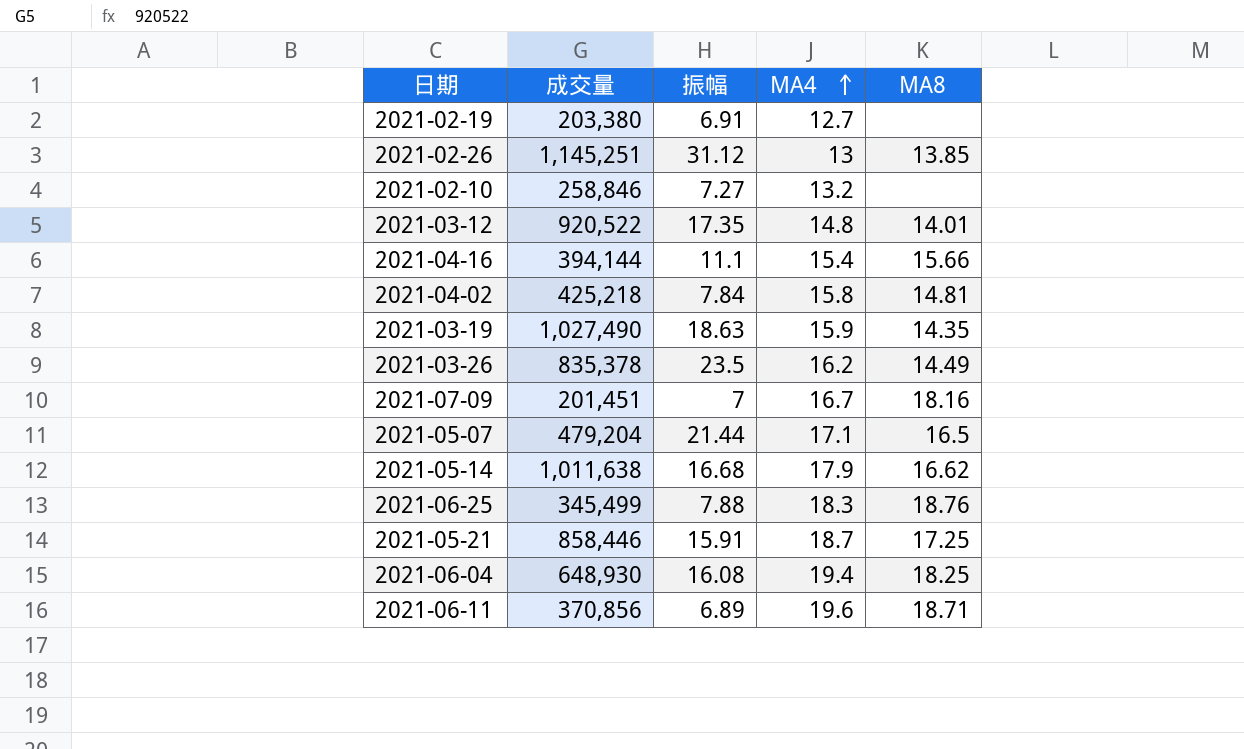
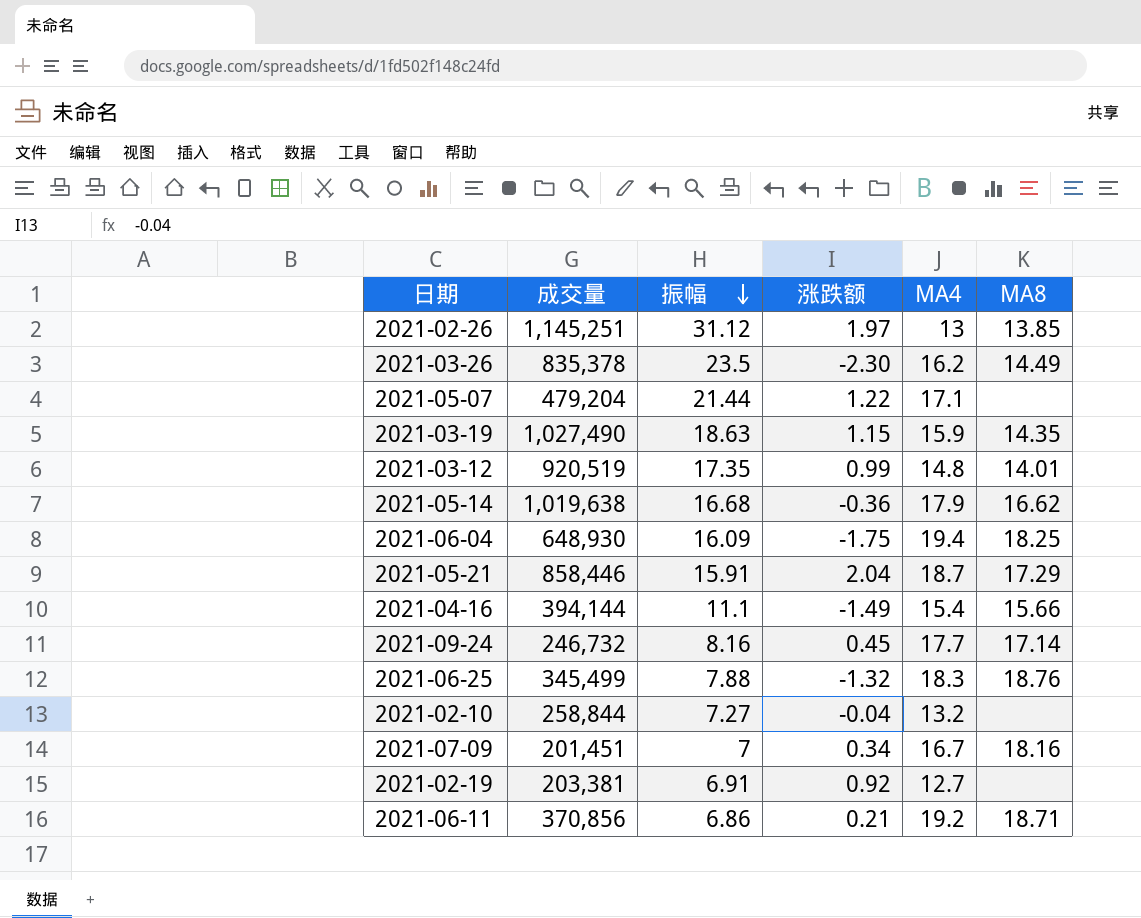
row order: MA4 ascending -> 振幅 descending
column 涨跌额 | position: none -> 4
row 2021-04-02: 425,218 | 7.84 | 15.8 | 14.81 -> none
2021-05-07 | MA8: 16.5 -> none
2021-03-12 | 成交量: 920,522 -> 920,519
2021-05-14 | 成交量: 1,011,638 -> 1,019,638
2021-06-04 | 振幅: 16.08 -> 16.09
2021-05-21 | MA8: 17.25 -> 17.29
row 2021-09-24: none -> 246,732 | 8.16 | 0.45 | 17.7 | 17.14
2021-02-10 | 成交量: 258,846 -> 258,844
2021-02-19 | 成交量: 203,380 -> 203,381
2021-06-11 | 振幅: 6.89 -> 6.86
2021-06-11 | MA4: 19.6 -> 19.2

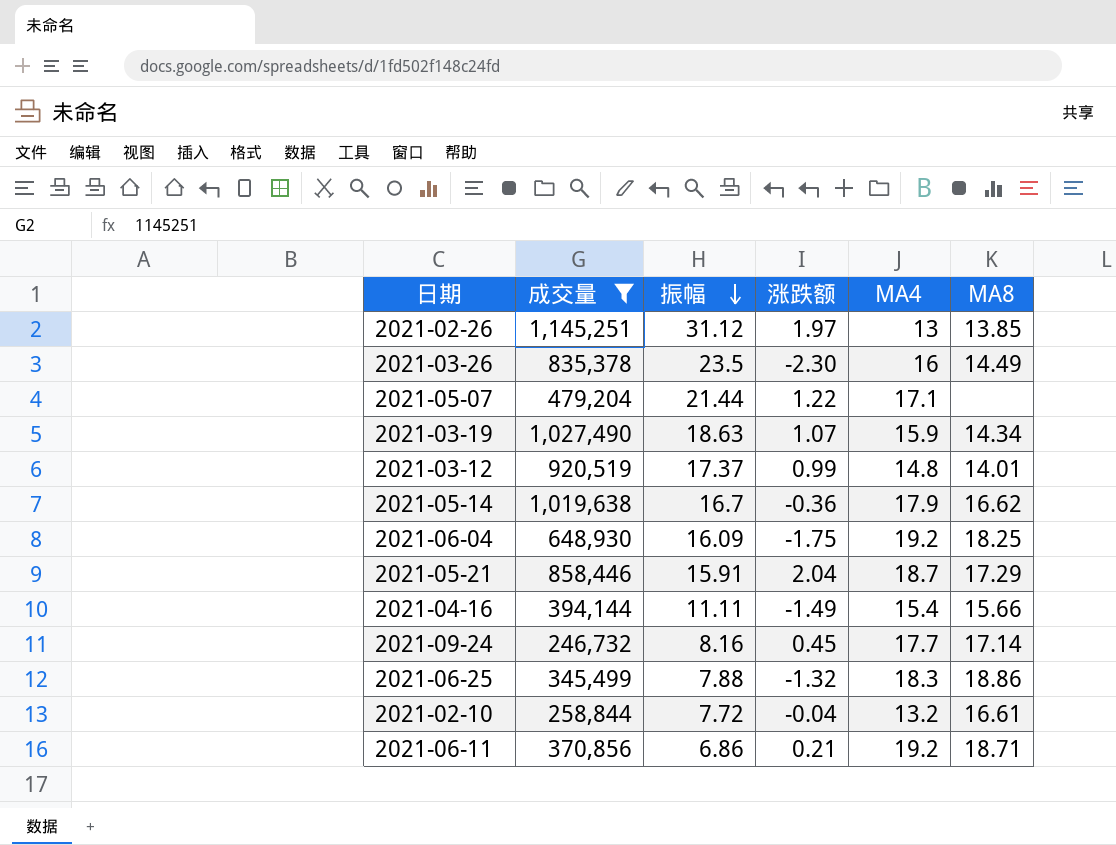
filter: none -> 成交量 >= 246,732
2021-03-26 | MA4: 16.2 -> 16
2021-03-19 | 涨跌额: 1.15 -> 1.07
2021-03-19 | MA8: 14.35 -> 14.34
2021-03-12 | 振幅: 17.35 -> 17.37
2021-05-14 | 振幅: 16.68 -> 16.7
2021-06-04 | MA4: 19.4 -> 19.2
2021-04-16 | 振幅: 11.1 -> 11.11
2021-06-25 | MA8: 18.76 -> 18.86
2021-02-10 | 振幅: 7.27 -> 7.72
2021-02-10 | MA8: none -> 16.61

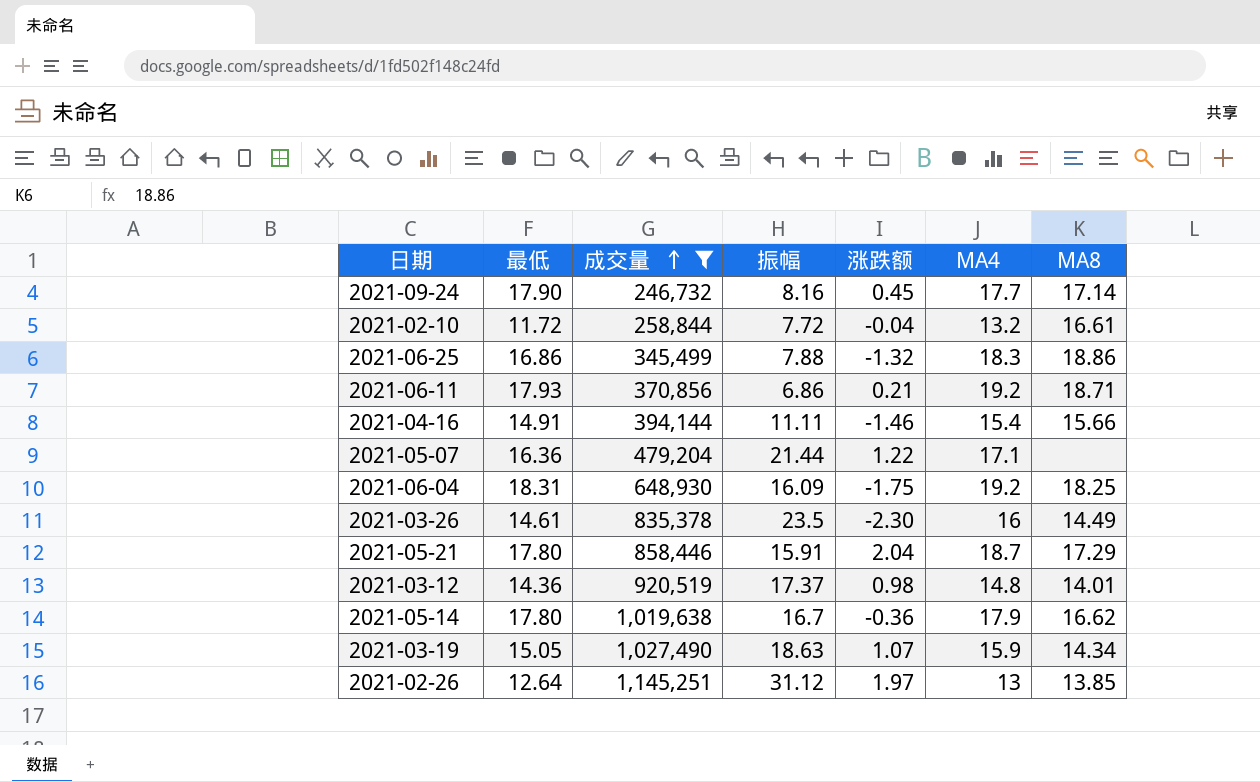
row order: 振幅 descending -> 成交量 ascending
column 最低 | position: none -> 2
2021-04-16 | 涨跌额: -1.49 -> -1.46
2021-03-12 | 涨跌额: 0.99 -> 0.98

